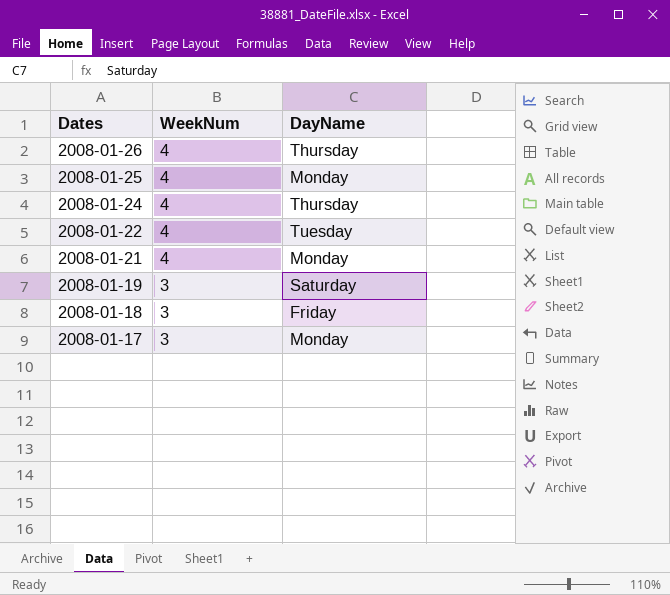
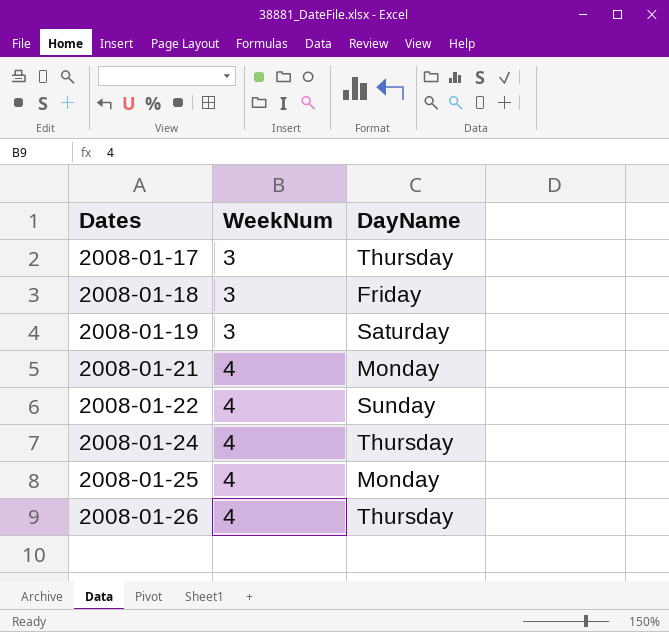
row order: Dates descending -> Dates ascending
2008-01-17 | DayName: Monday -> Thursday
2008-01-22 | DayName: Tuesday -> Sunday

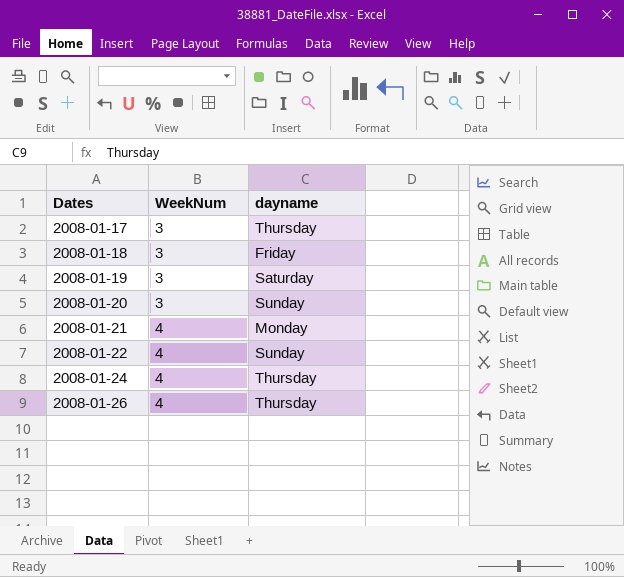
column name: DayName -> dayname
row 2008-01-25: 4 | Monday -> none
row 2008-01-20: none -> 3 | Sunday

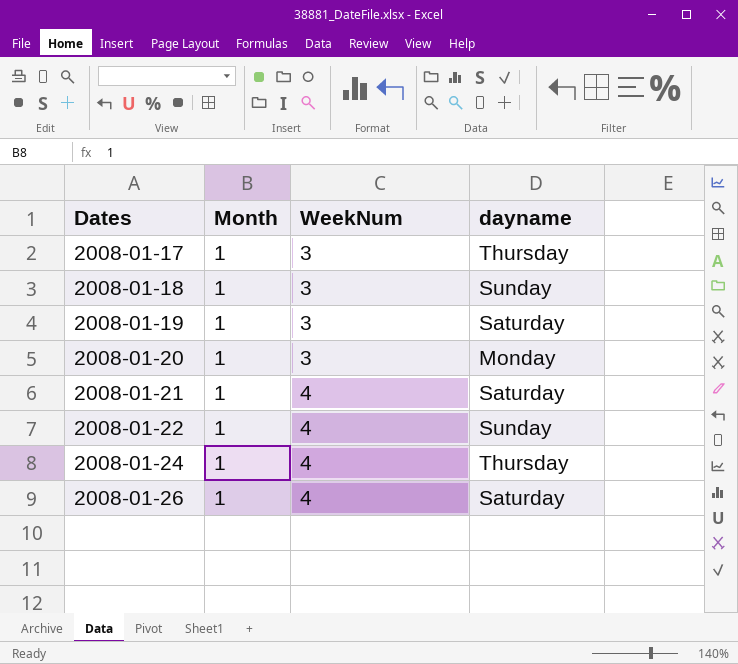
column Month | position: none -> 2
2008-01-18 | dayname: Friday -> Sunday
2008-01-20 | dayname: Sunday -> Monday
2008-01-21 | dayname: Monday -> Saturday
2008-01-26 | dayname: Thursday -> Saturday

